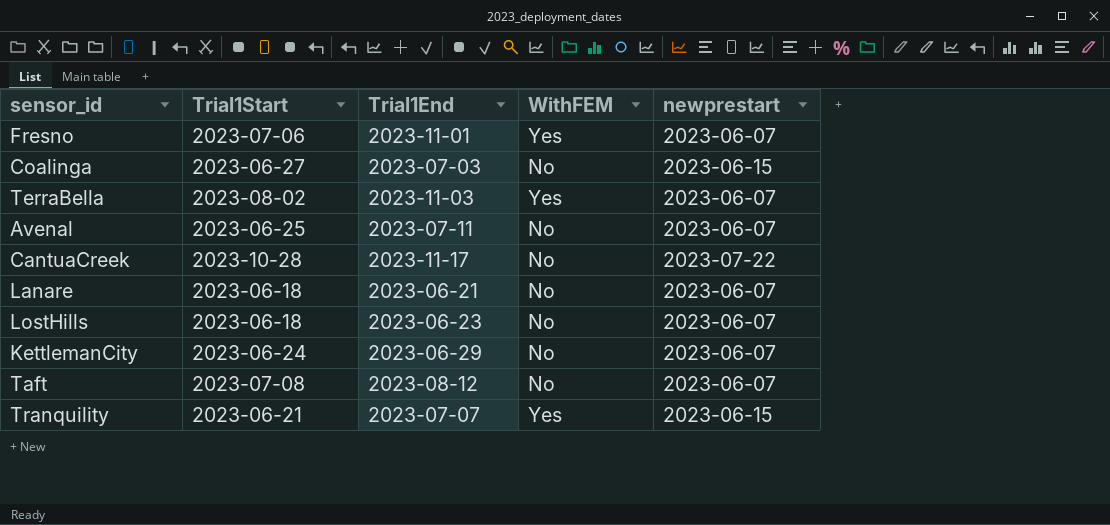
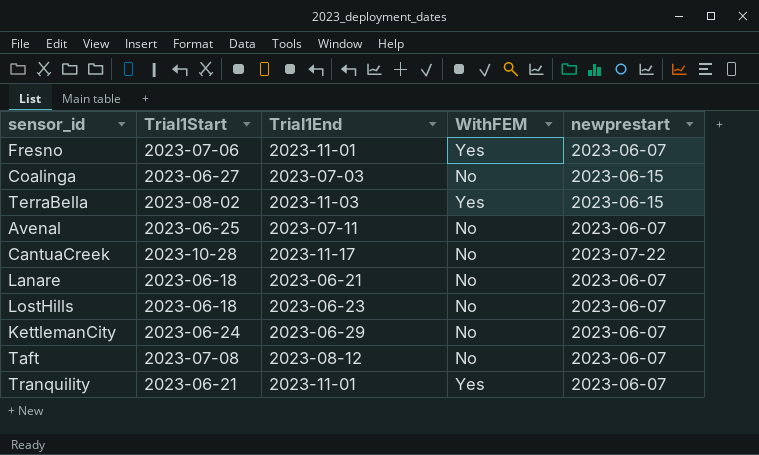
TerraBella | newprestart: 2023-06-07 -> 2023-06-15
Tranquility | Trial1End: 2023-07-07 -> 2023-11-01
Tranquility | newprestart: 2023-06-15 -> 2023-06-07

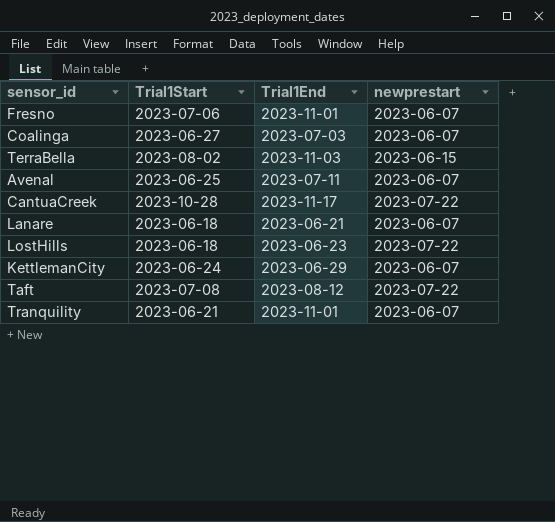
column WithFEM | position: 4 -> none
Coalinga | newprestart: 2023-06-15 -> 2023-06-07
LostHills | newprestart: 2023-06-07 -> 2023-07-22
Taft | newprestart: 2023-06-07 -> 2023-07-22

